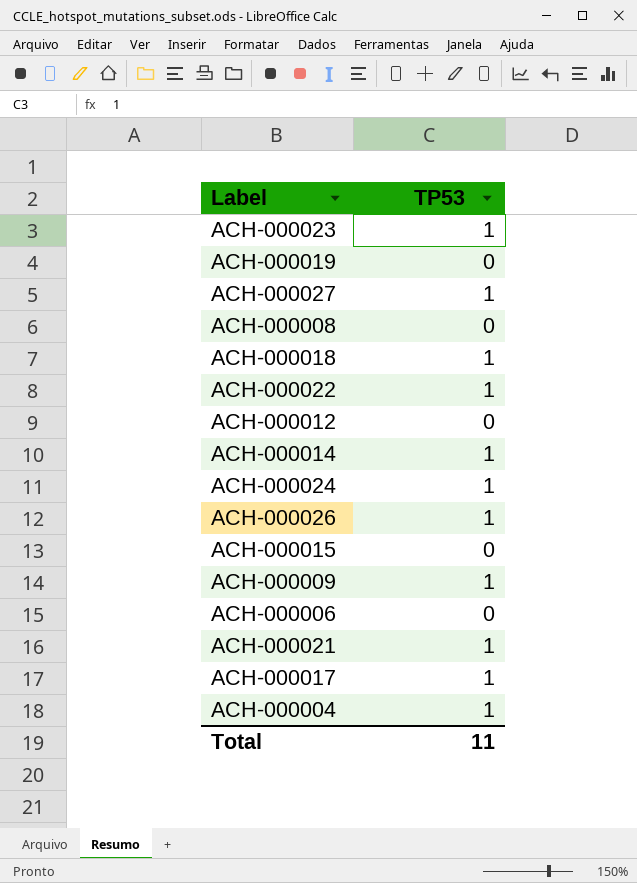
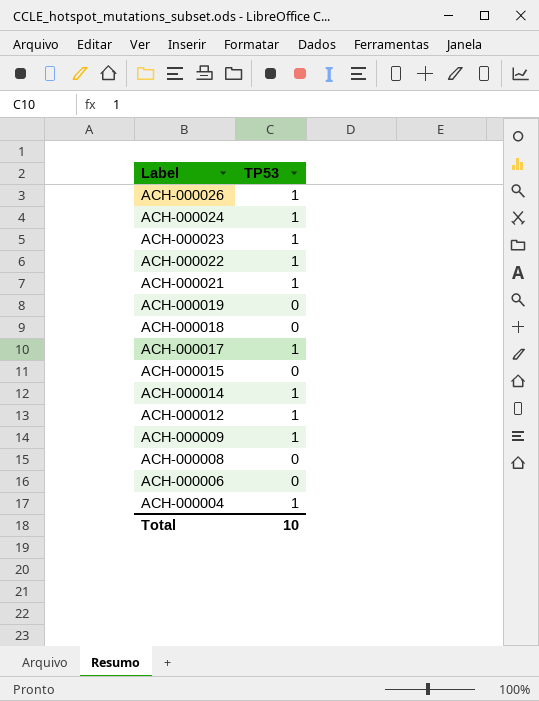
row order: none -> Label descending
row ACH-000027: 1 -> none
ACH-000018 | TP53: 1 -> 0
ACH-000012 | TP53: 0 -> 1
Total | TP53: 11 -> 10

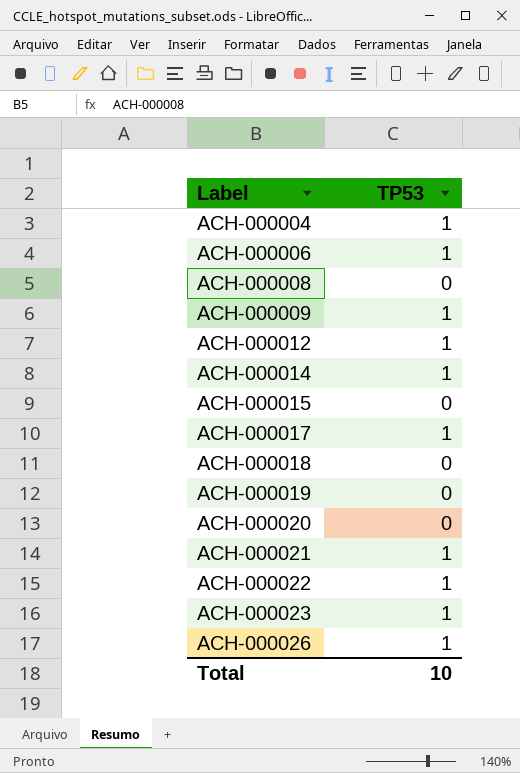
row order: Label descending -> Label ascending
row ACH-000024: 1 -> none
ACH-000006 | TP53: 0 -> 1
row ACH-000020: none -> 0

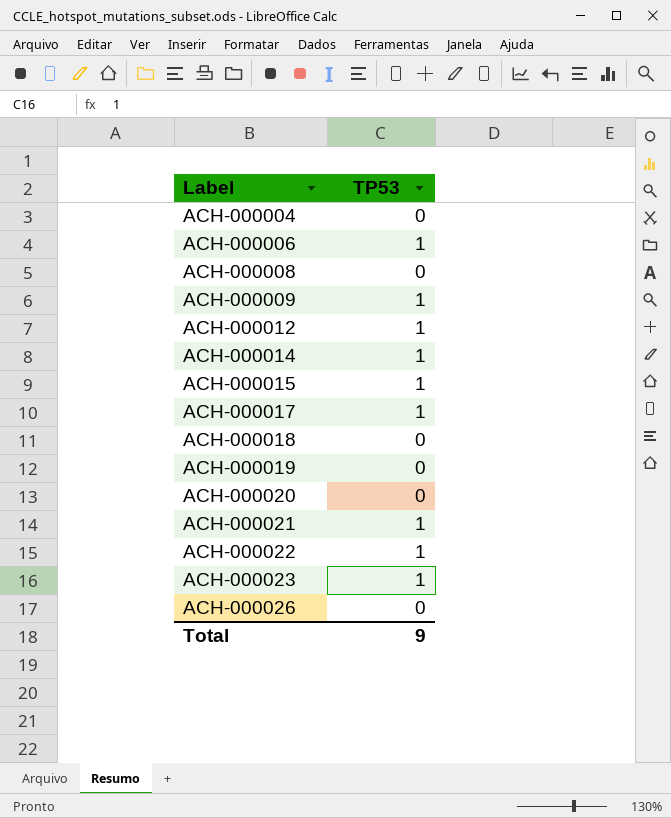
ACH-000004 | TP53: 1 -> 0
ACH-000015 | TP53: 0 -> 1
ACH-000026 | TP53: 1 -> 0
Total | TP53: 10 -> 9

